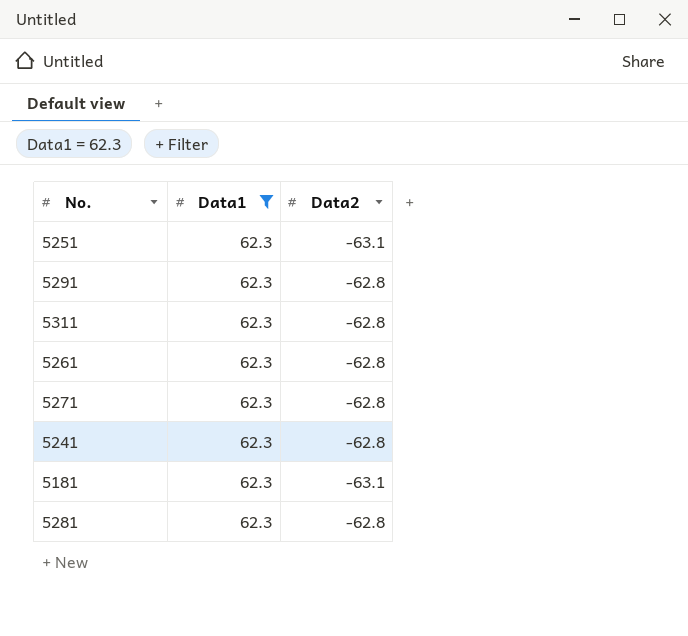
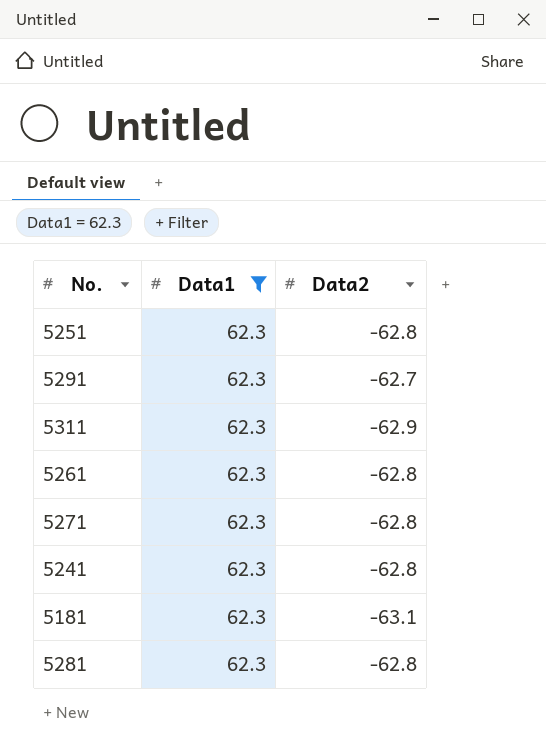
5251 | Data2: -63.1 -> -62.8
5291 | Data2: -62.8 -> -62.7
5311 | Data2: -62.8 -> -62.9

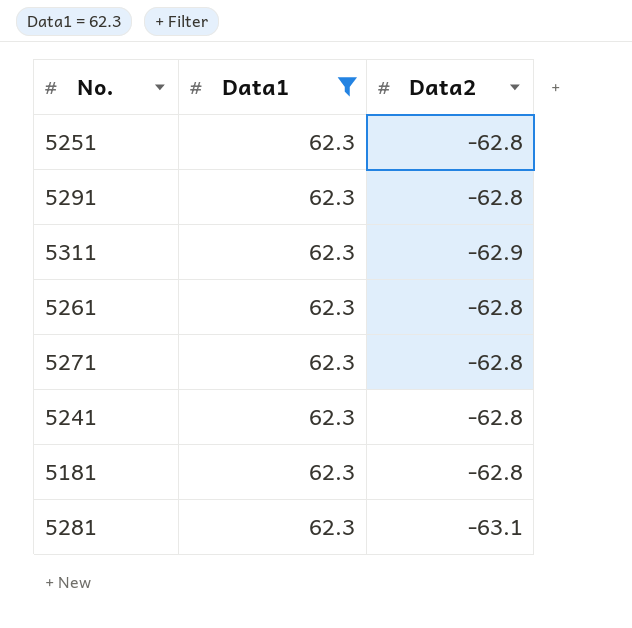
5291 | Data2: -62.7 -> -62.8
5181 | Data2: -63.1 -> -62.8
5281 | Data2: -62.8 -> -63.1

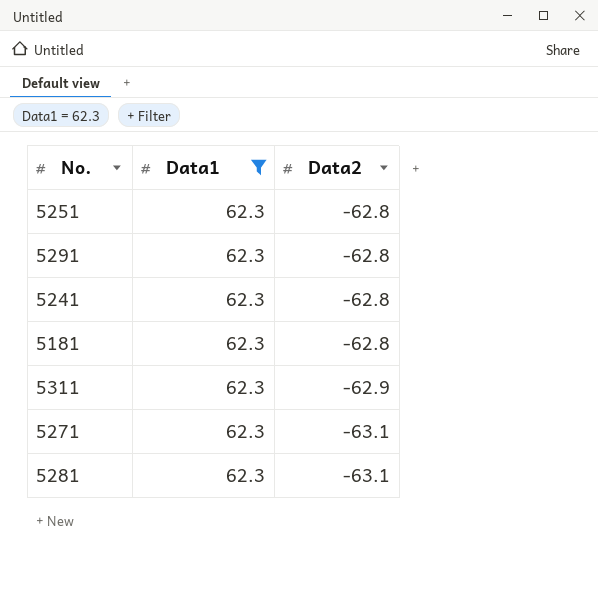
row order: none -> Data2 descending
row 5261: 62.3 | -62.8 -> none
5271 | Data2: -62.8 -> -63.1

